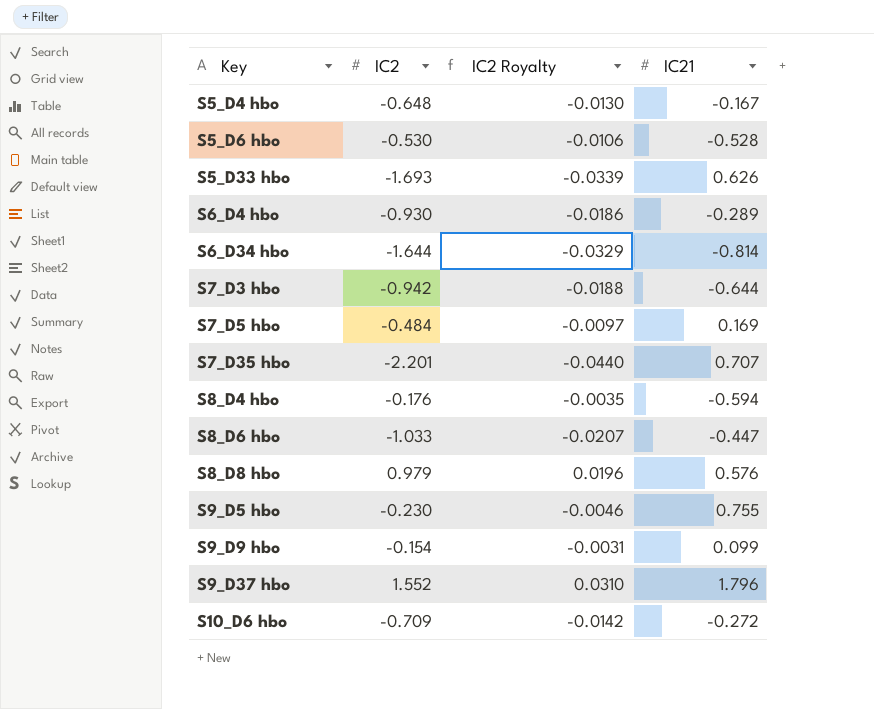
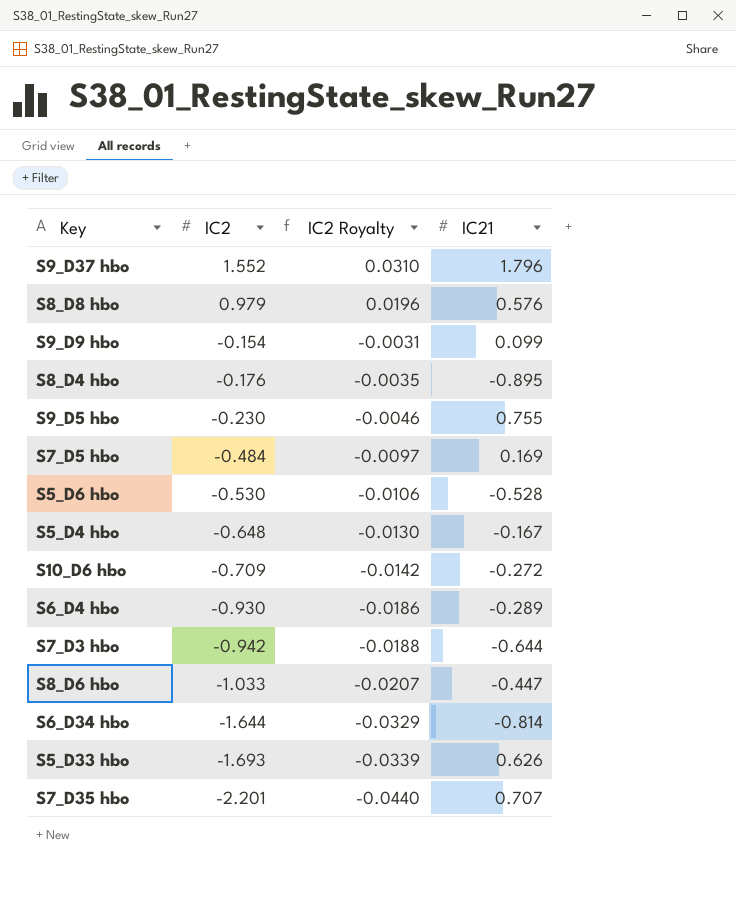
row order: Key ascending -> IC2 descending
S8_D4 hbo | IC21: -0.594 -> -0.895

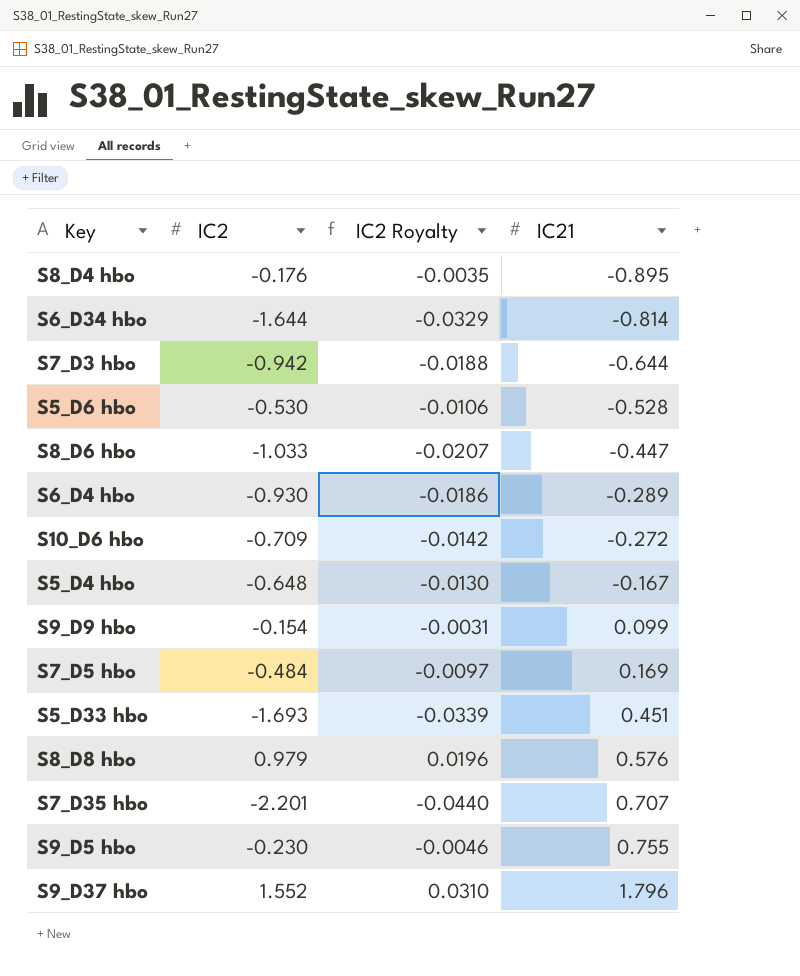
row order: IC2 descending -> IC21 ascending
S5_D33 hbo | IC21: 0.626 -> 0.451

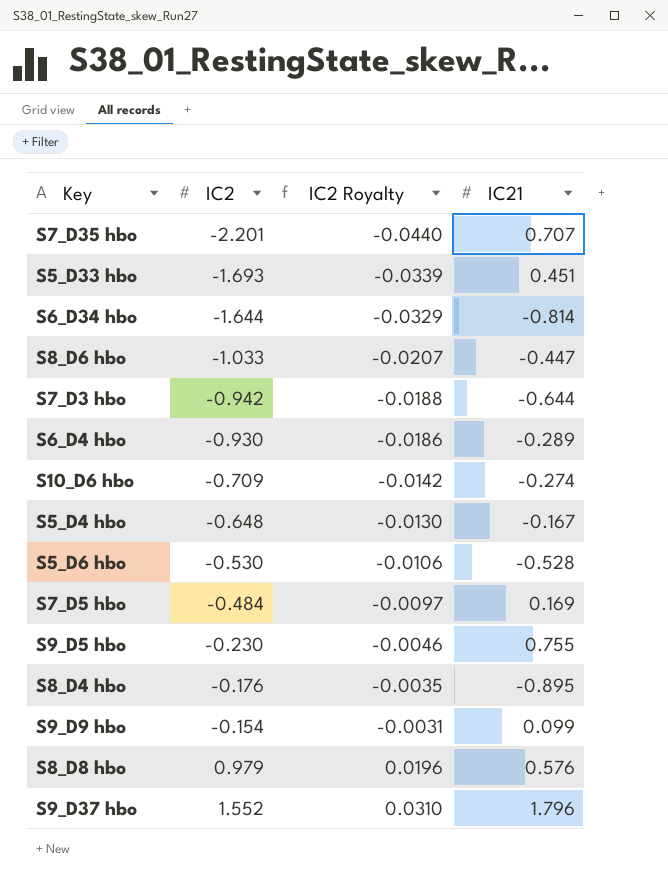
row order: IC21 ascending -> IC2 ascending
S10_D6 hbo | IC21: -0.272 -> -0.274

